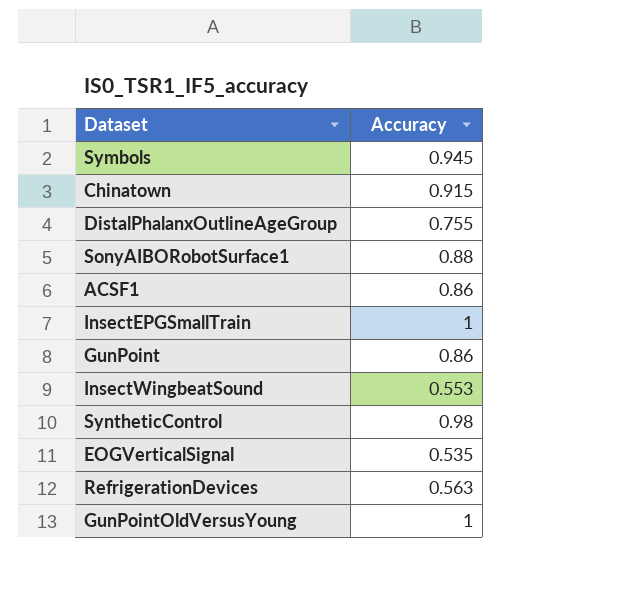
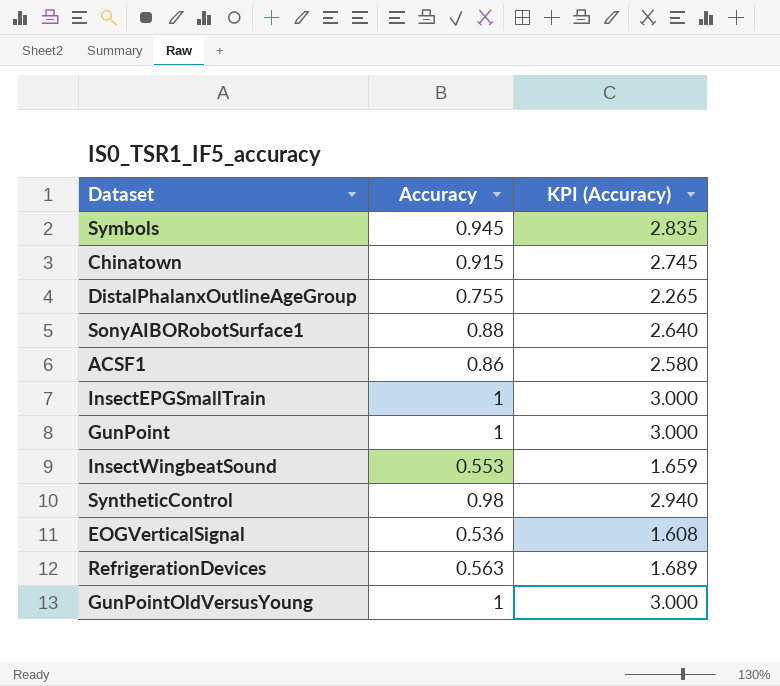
column KPI (Accuracy) | formula: none -> [Accuracy] * 3
GunPoint | Accuracy: 0.86 -> 1
EOGVerticalSignal | Accuracy: 0.535 -> 0.536

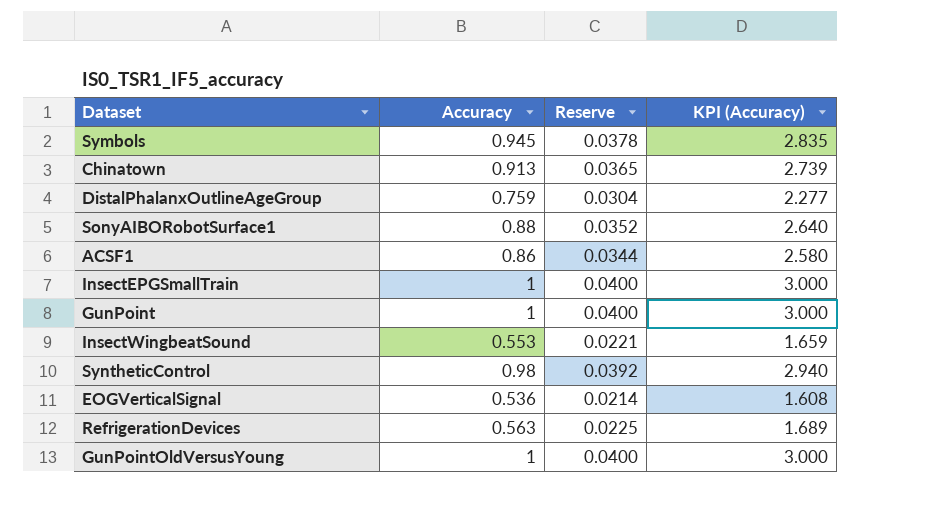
column Reserve | formula: none -> [Accuracy] * 0.04
Chinatown | Accuracy: 0.915 -> 0.913
Chinatown | KPI (Accuracy): 2.745 -> 2.739
DistalPhalanxOutlineAgeGroup | Accuracy: 0.755 -> 0.759
DistalPhalanxOutlineAgeGroup | KPI (Accuracy): 2.265 -> 2.277

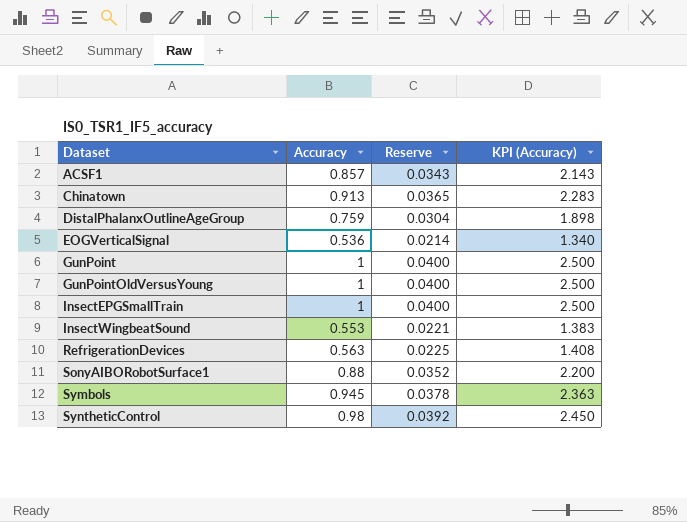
row order: none -> Dataset ascending
column KPI (Accuracy) | formula: [Accuracy] * 3 -> [Accuracy] * 2.5
ACSF1 | Accuracy: 0.86 -> 0.857
ACSF1 | Reserve: 0.0344 -> 0.0343

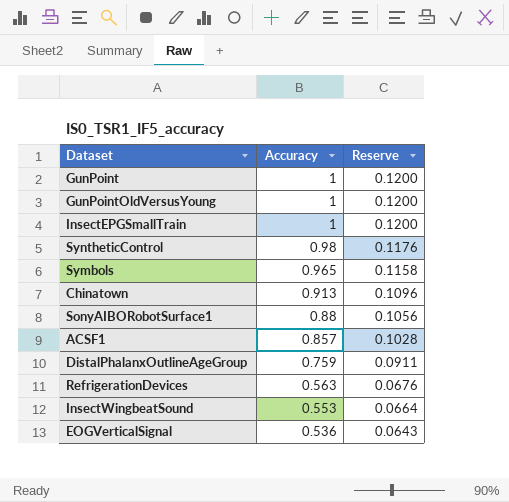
row order: Dataset ascending -> Accuracy descending
column KPI (Accuracy) | formula: [Accuracy] * 2.5 -> none
column Reserve | formula: [Accuracy] * 0.04 -> [Accuracy] * 0.12
Symbols | Accuracy: 0.945 -> 0.965

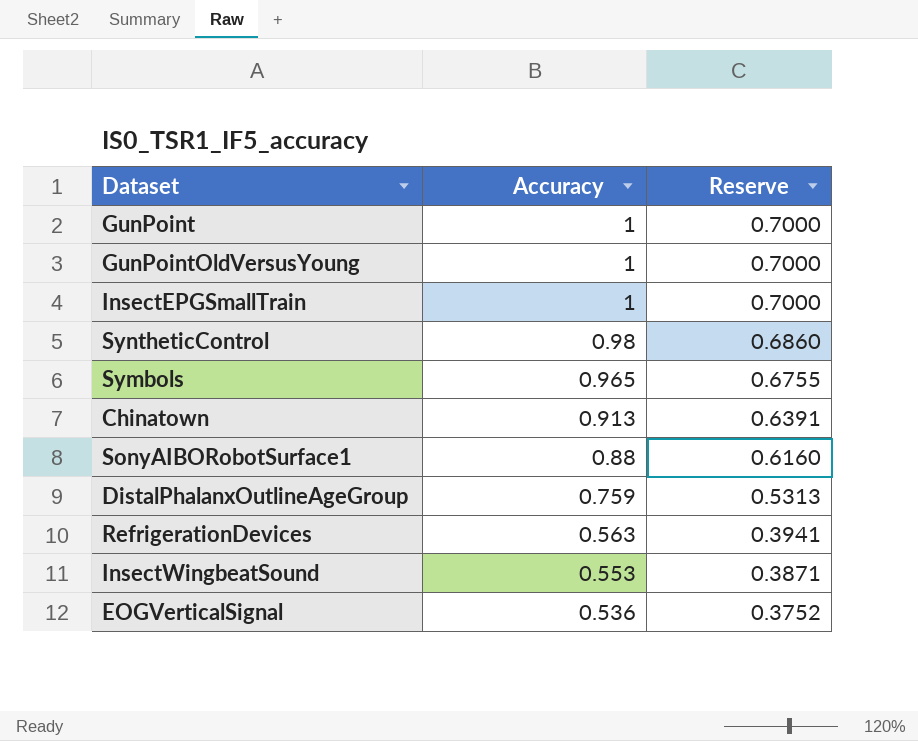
column Reserve | formula: [Accuracy] * 0.12 -> [Accuracy] * 0.7
row ACSF1: 0.857 | 0.1028 -> none

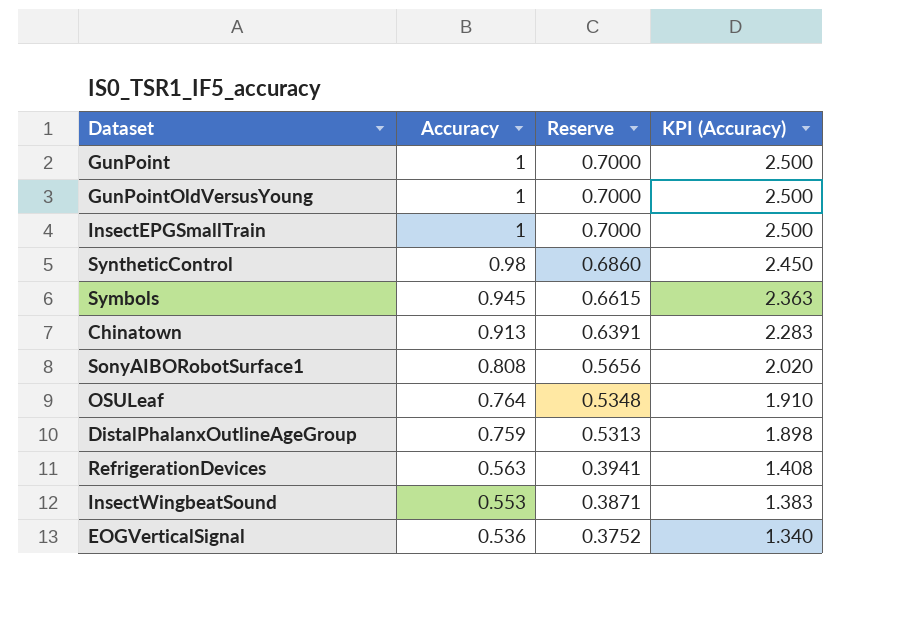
column KPI (Accuracy) | formula: none -> [Accuracy] * 2.5
Symbols | Accuracy: 0.965 -> 0.945
Symbols | Reserve: 0.6755 -> 0.6615
SonyAIBORobotSurface1 | Accuracy: 0.88 -> 0.808
SonyAIBORobotSurface1 | Reserve: 0.6160 -> 0.5656
row OSULeaf: none -> 0.764 | 0.5348 | 1.910

